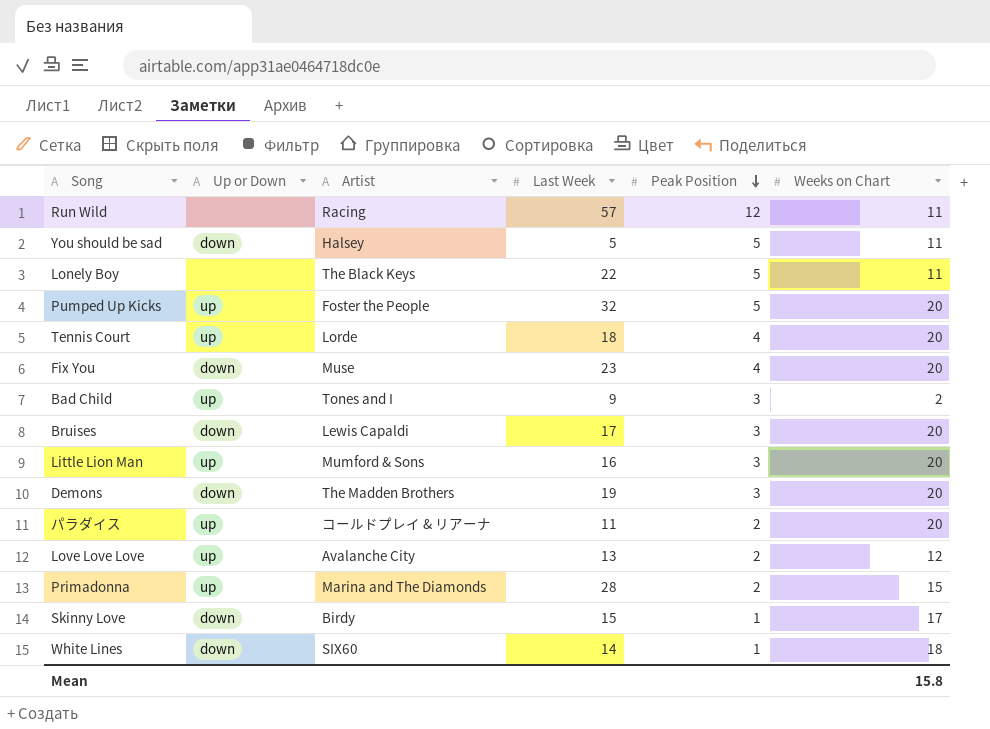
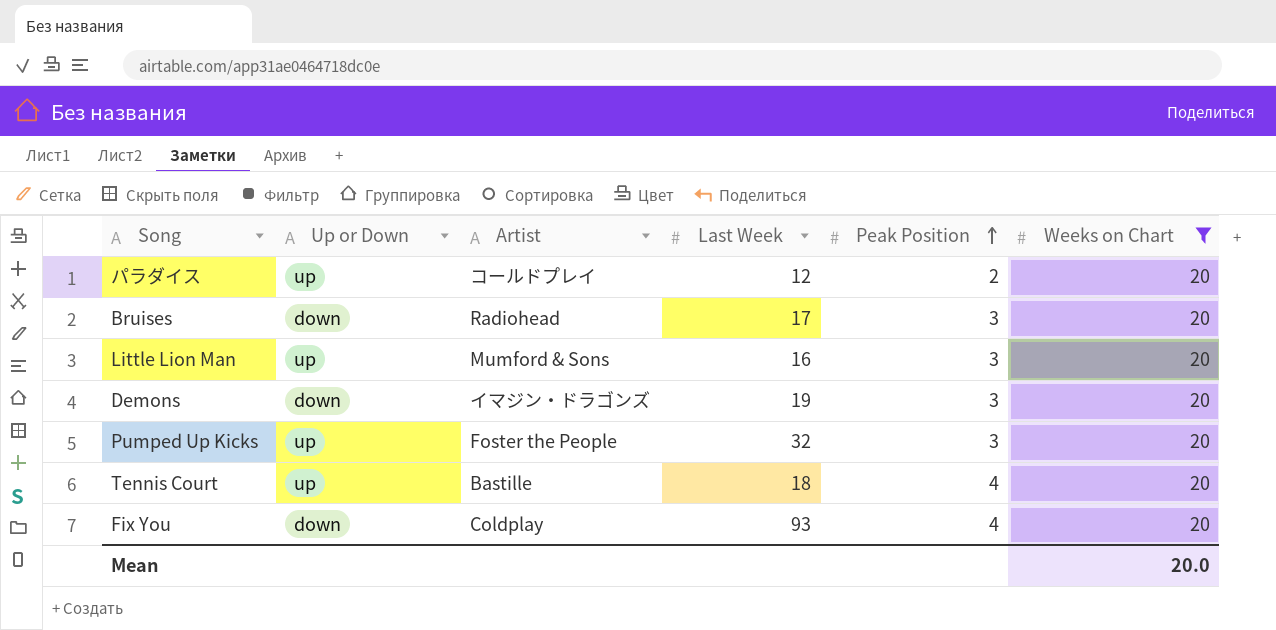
filter: none -> Weeks on Chart = 20
row order: Peak Position descending -> Peak Position ascending
パラダイス | Artist: コールドプレイ & リアーナ -> コールドプレイ
パラダイス | Last Week: 11 -> 12
Bruises | Artist: Lewis Capaldi -> Radiohead
Demons | Artist: The Madden Brothers -> イマジン・ドラゴンズ
Pumped Up Kicks | Peak Position: 5 -> 3
Tennis Court | Artist: Lorde -> Bastille
Fix You | Artist: Muse -> Coldplay
Fix You | Last Week: 23 -> 93
Mean | Weeks on Chart: 15.8 -> 20.0

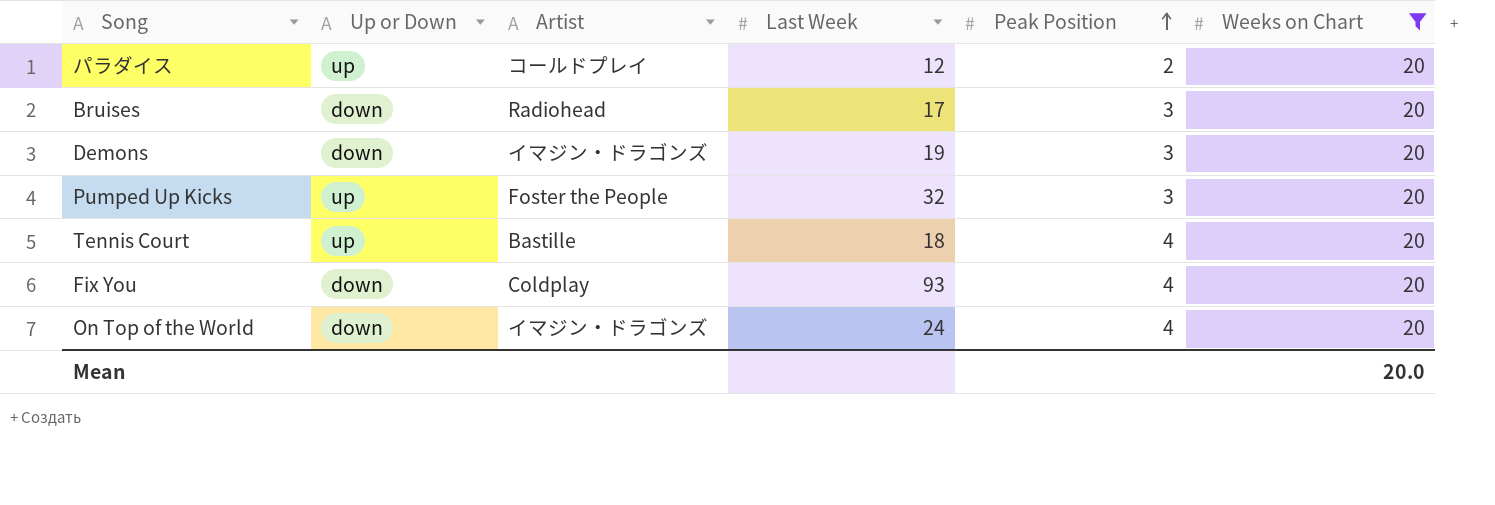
row Little Lion Man: up | Mumford & Sons | 16 | 3 | 20 -> none
row On Top of the World: none -> down | イマジン・ドラゴンズ | 24 | 4 | 20

